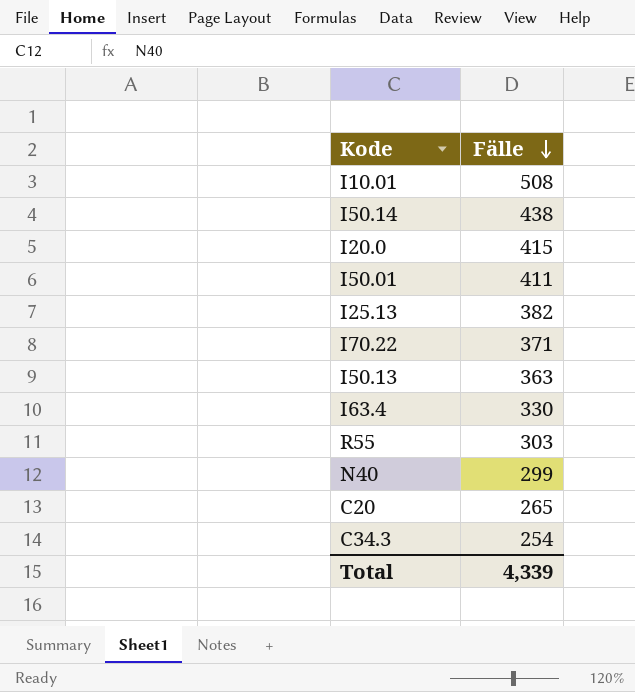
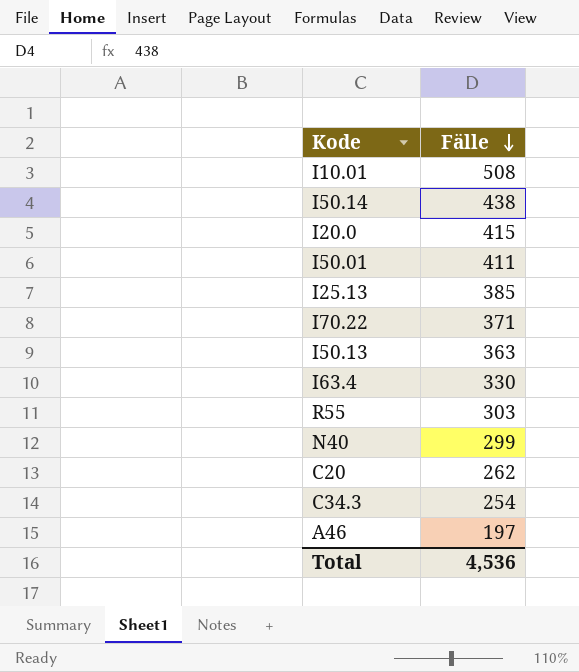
I25.13 | Fälle: 382 -> 385
C20 | Fälle: 265 -> 262
row A46: none -> 197
Total | Fälle: 4,339 -> 4,536

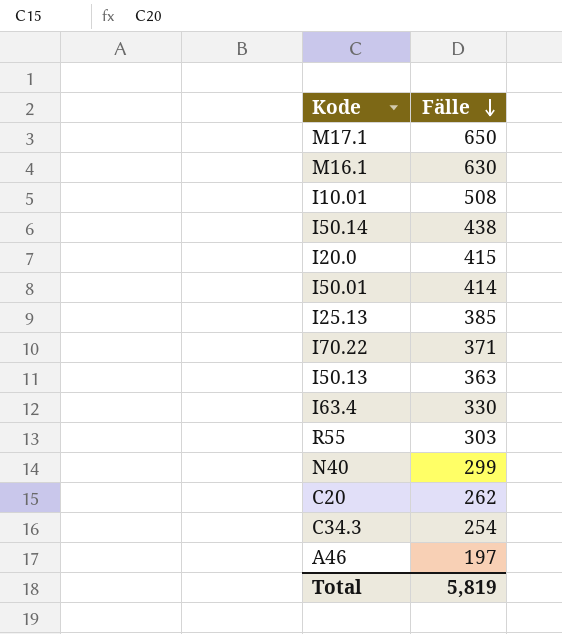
row M17.1: none -> 650
row M16.1: none -> 630
I50.01 | Fälle: 411 -> 414
Total | Fälle: 4,536 -> 5,819

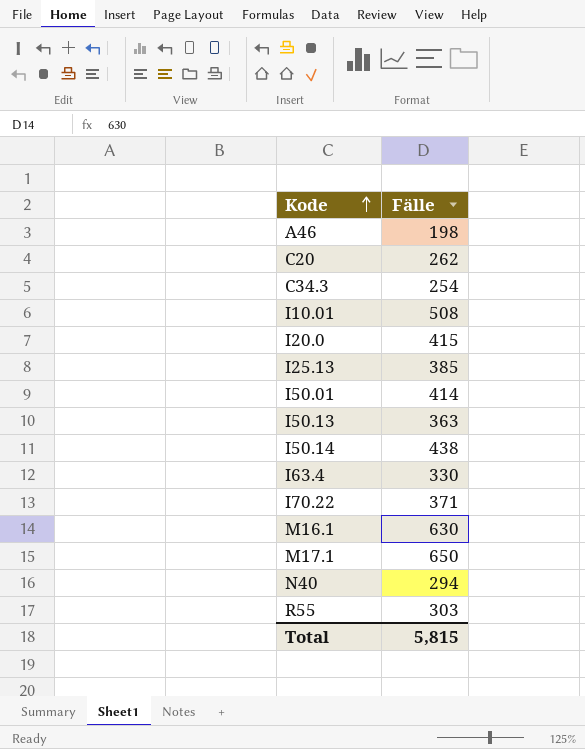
row order: Fälle descending -> Kode ascending
A46 | Fälle: 197 -> 198
N40 | Fälle: 299 -> 294
Total | Fälle: 5,819 -> 5,815

